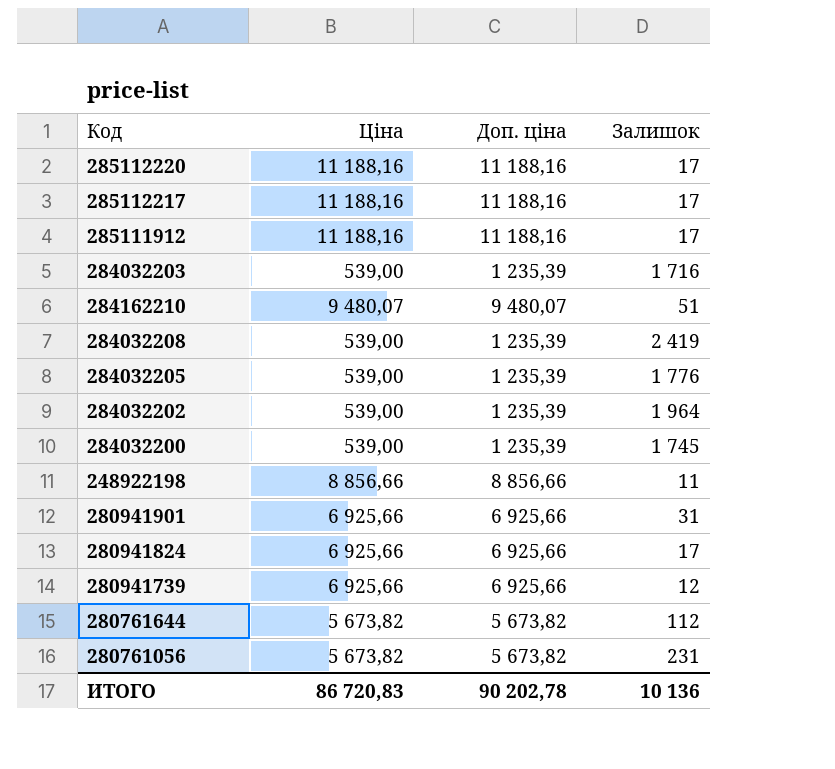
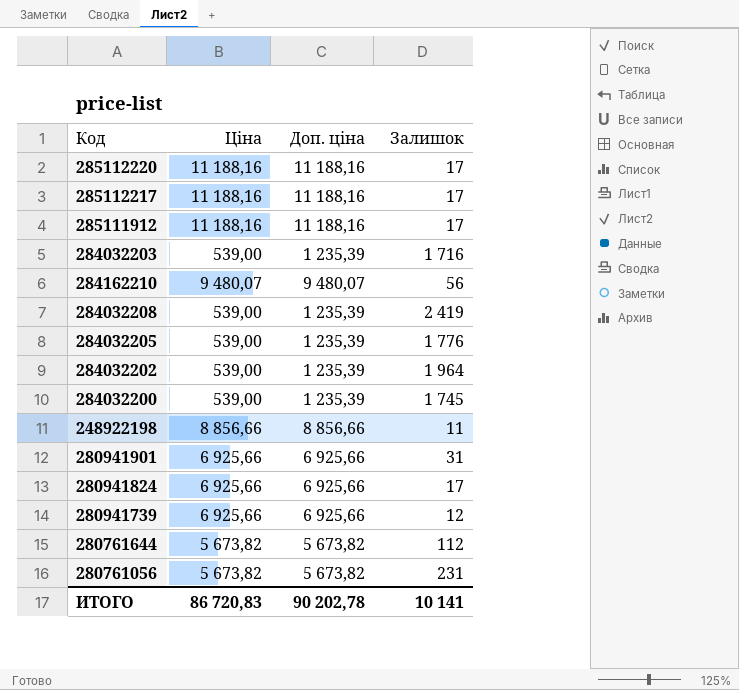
284162210 | Залишок: 51 -> 56
ИТОГО | Залишок: 10 136 -> 10 141

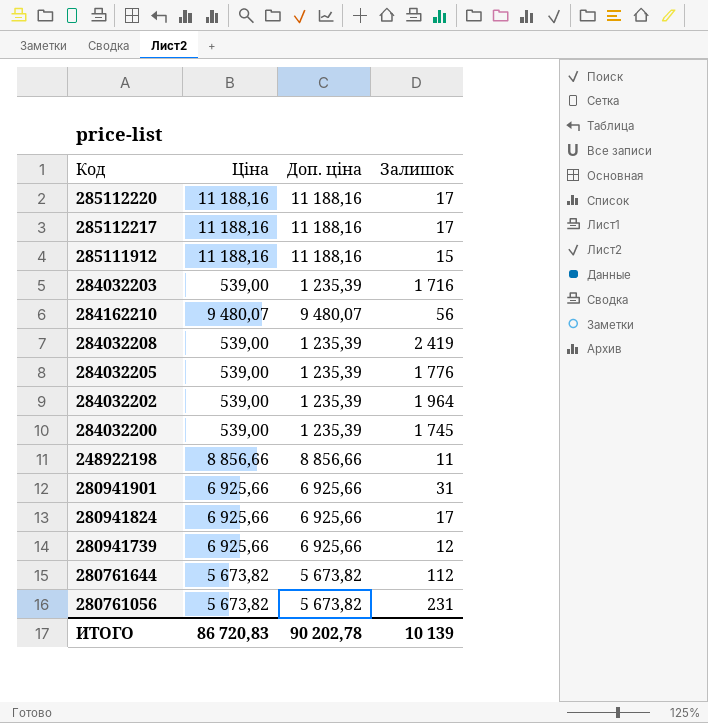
285111912 | Залишок: 17 -> 15
ИТОГО | Залишок: 10 141 -> 10 139

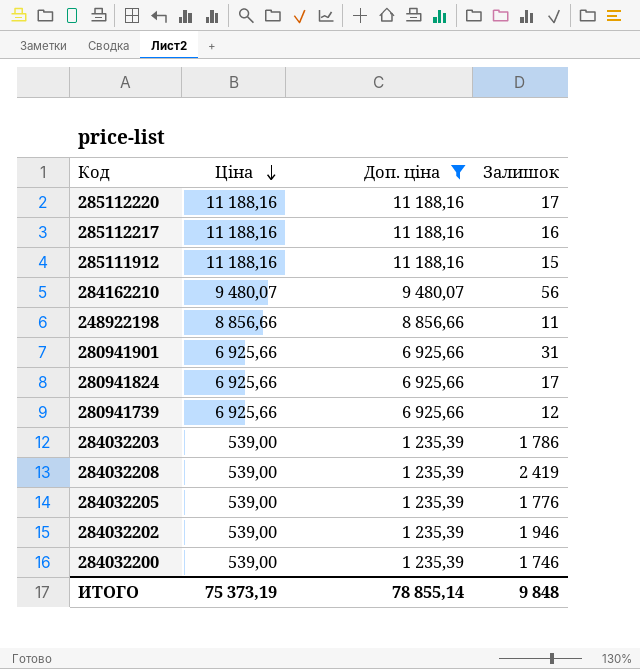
filter: none -> Доп. ціна != 5 673,82
row order: none -> Ціна descending
285112217 | Залишок: 17 -> 16
284032203 | Залишок: 1 716 -> 1 786
284032202 | Залишок: 1 964 -> 1 946
284032200 | Залишок: 1 745 -> 1 746
ИТОГО | Ціна: 86 720,83 -> 75 373,19
ИТОГО | Доп. ціна: 90 202,78 -> 78 855,14
ИТОГО | Залишок: 10 139 -> 9 848

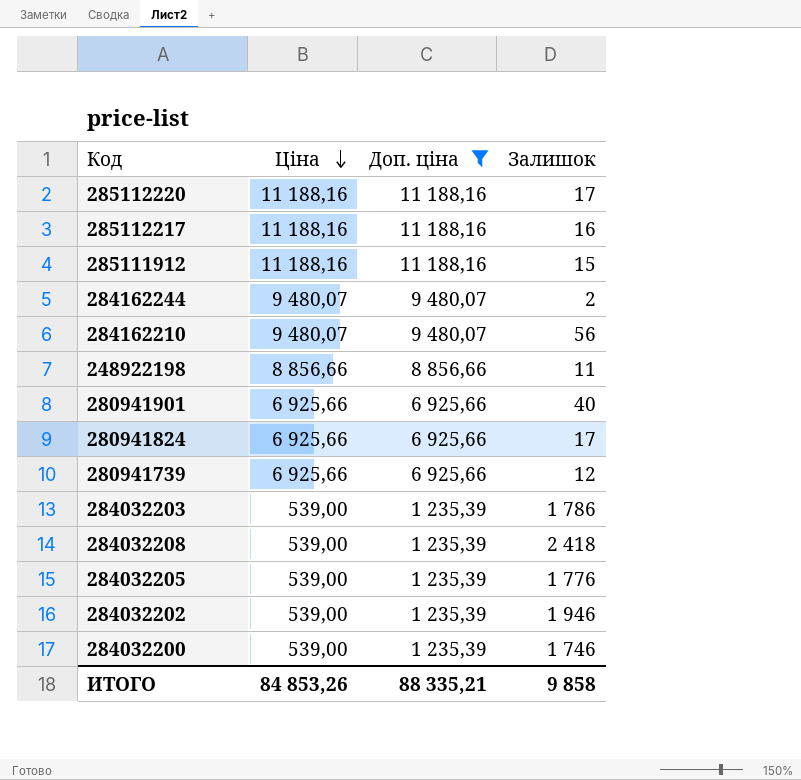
row 284162244: none -> 9 480,07 | 9 480,07 | 2
280941901 | Залишок: 31 -> 40
284032208 | Залишок: 2 419 -> 2 418
ИТОГО | Ціна: 75 373,19 -> 84 853,26
ИТОГО | Доп. ціна: 78 855,14 -> 88 335,21
ИТОГО | Залишок: 9 848 -> 9 858

